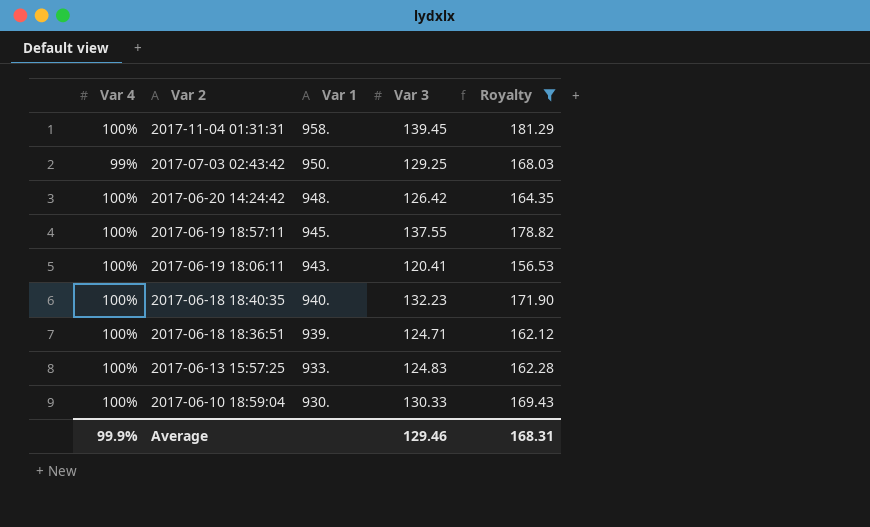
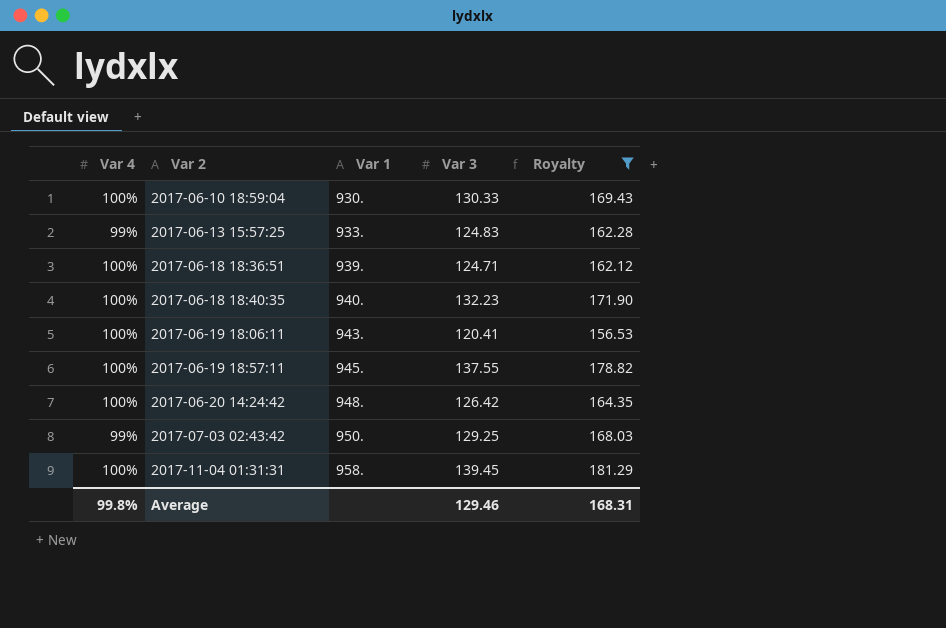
row order: Var 2 descending -> Var 2 ascending
2017-06-13 15:57:25 | Var 4: 100% -> 99%
Average | Var 4: 99.9% -> 99.8%

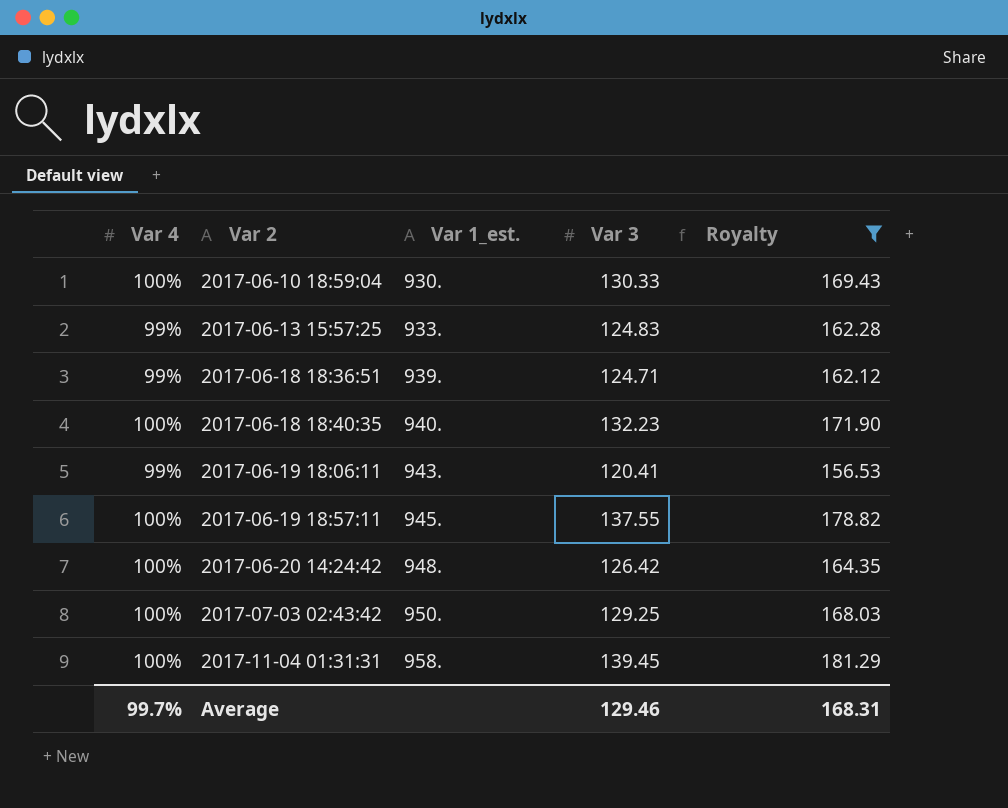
column name: Var 1 -> Var 1_est.
2017-06-18 18:36:51 | Var 4: 100% -> 99%
2017-06-19 18:06:11 | Var 4: 100% -> 99%
2017-07-03 02:43:42 | Var 4: 99% -> 100%
Average | Var 4: 99.8% -> 99.7%

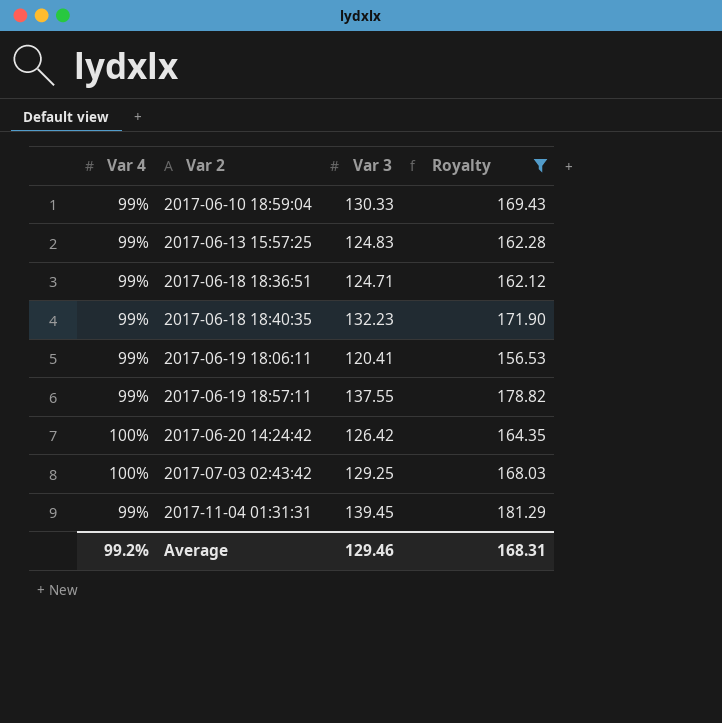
column Var 1_est. | position: 3 -> none
2017-06-10 18:59:04 | Var 4: 100% -> 99%
2017-06-18 18:40:35 | Var 4: 100% -> 99%
2017-06-19 18:57:11 | Var 4: 100% -> 99%
2017-11-04 01:31:31 | Var 4: 100% -> 99%
Average | Var 4: 99.7% -> 99.2%

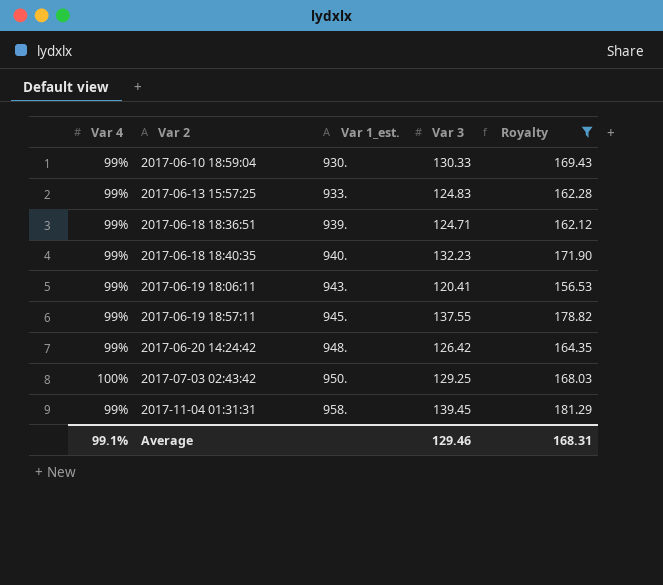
column Var 1_est. | position: none -> 3
2017-06-20 14:24:42 | Var 4: 100% -> 99%
Average | Var 4: 99.2% -> 99.1%

